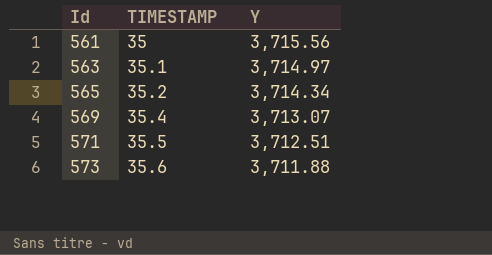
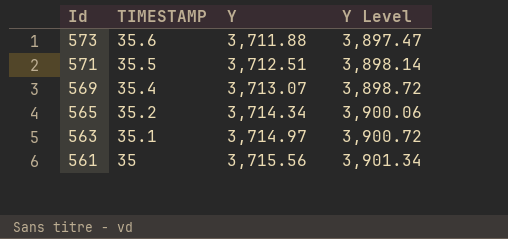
row order: Id ascending -> Id descending
column Y Level | formula: none -> [Y] * 1.05

